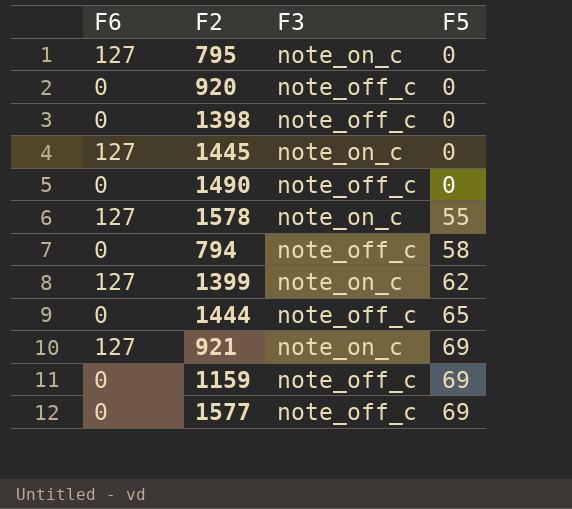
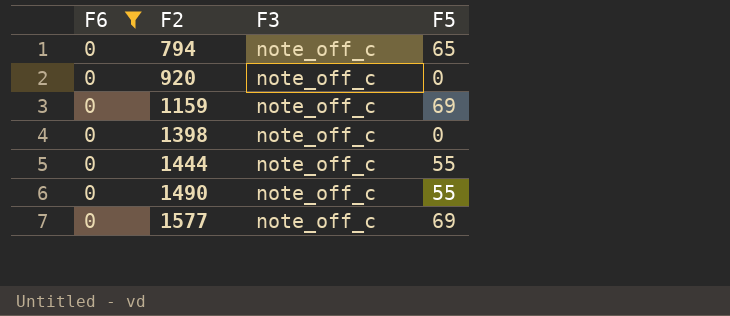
filter: none -> F6 = 0
row order: F5 ascending -> F2 ascending
794 | F5: 58 -> 65
1444 | F5: 65 -> 55
1490 | F5: 0 -> 55

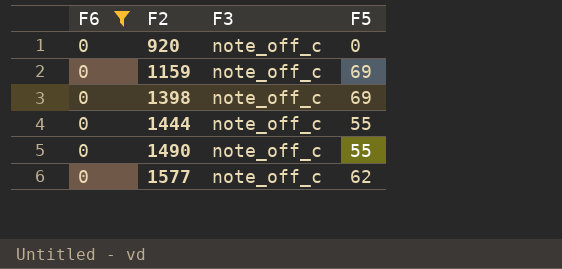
row 794: 0 | note_off_c | 65 -> none
1398 | F5: 0 -> 69
1577 | F5: 69 -> 62

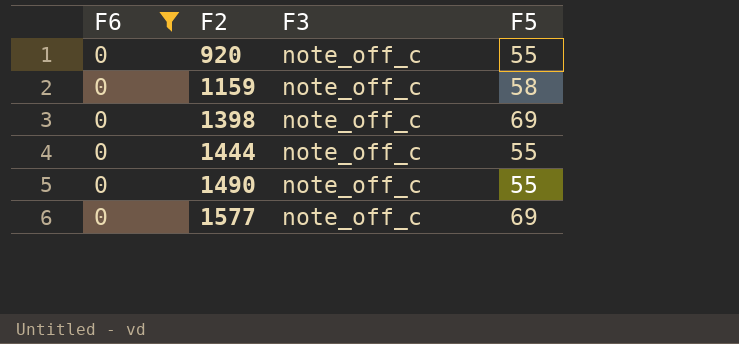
920 | F5: 0 -> 55
1159 | F5: 69 -> 58
1577 | F5: 62 -> 69

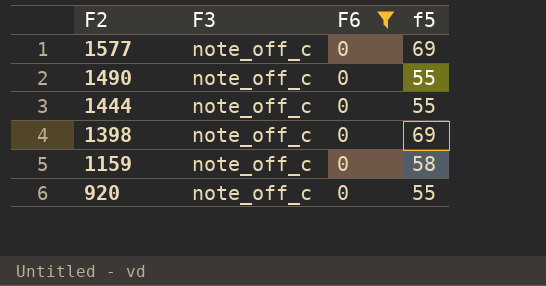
row order: F2 ascending -> F2 descending
column F6 | position: 1 -> 3
column name: F5 -> f5

